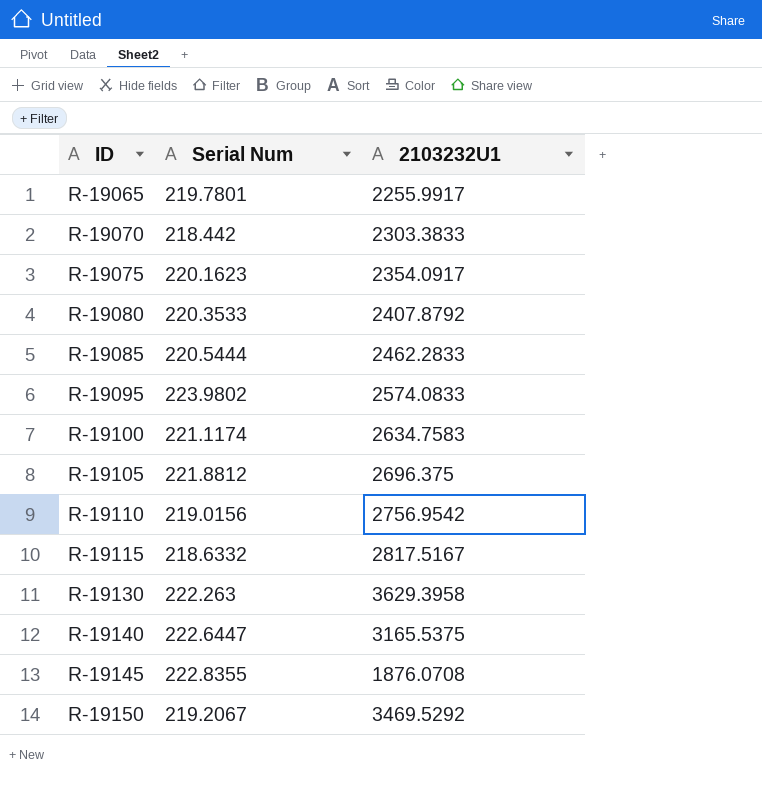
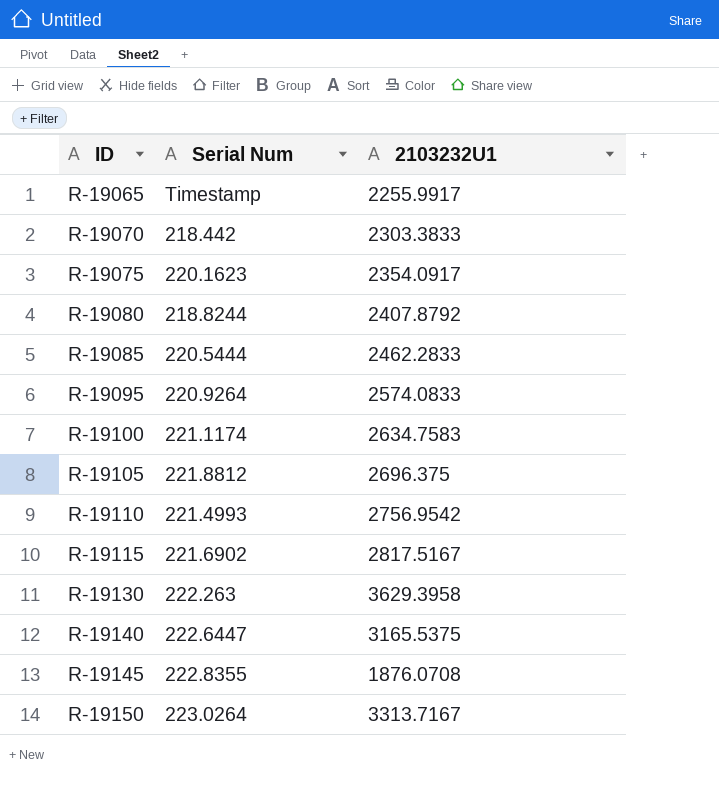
R-19065 | Serial Num: 219.7801 -> Timestamp
R-19080 | Serial Num: 220.3533 -> 218.8244
R-19095 | Serial Num: 223.9802 -> 220.9264
R-19110 | Serial Num: 219.0156 -> 221.4993
R-19115 | Serial Num: 218.6332 -> 221.6902
R-19150 | Serial Num: 219.2067 -> 223.0264
R-19150 | 2103232U1: 3469.5292 -> 3313.7167

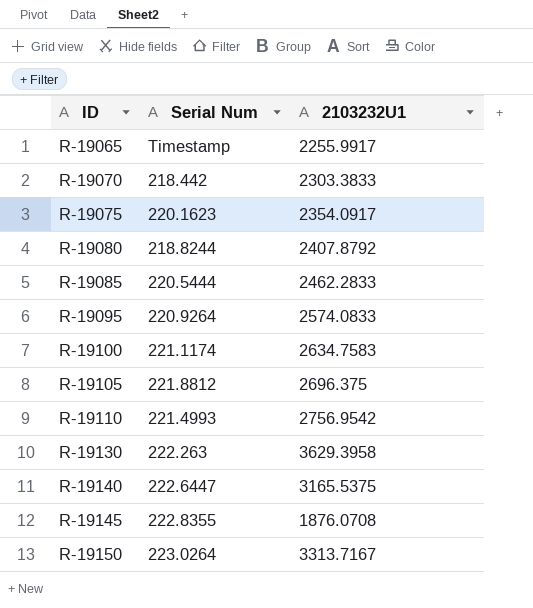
row R-19115: 221.6902 | 2817.5167 -> none

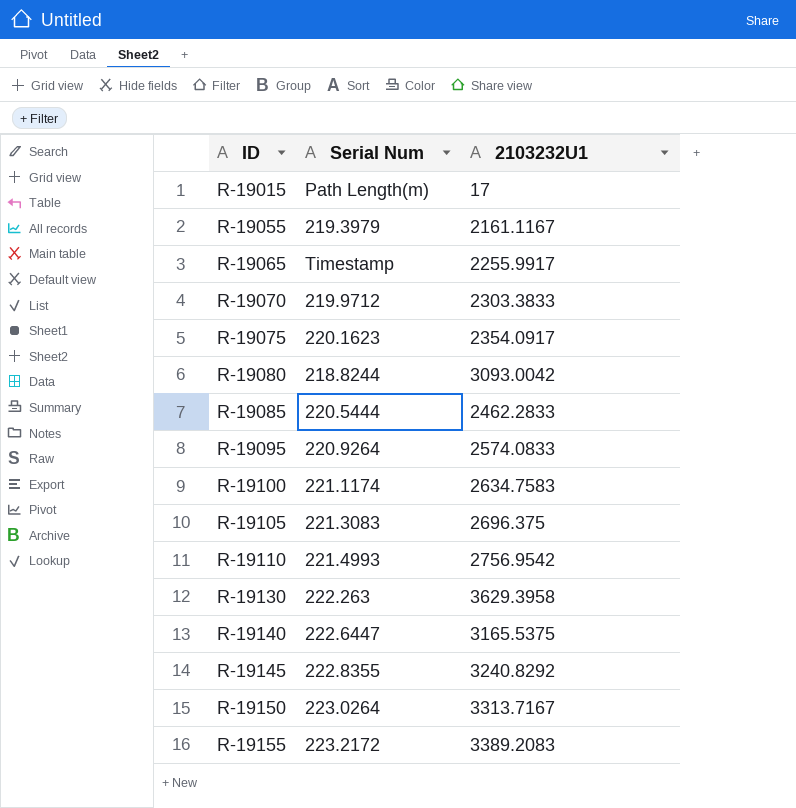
row R-19015: none -> Path Length(m) | 17
row R-19055: none -> 219.3979 | 2161.1167
R-19070 | Serial Num: 218.442 -> 219.9712
R-19080 | 2103232U1: 2407.8792 -> 3093.0042
R-19105 | Serial Num: 221.8812 -> 221.3083
R-19145 | 2103232U1: 1876.0708 -> 3240.8292
row R-19155: none -> 223.2172 | 3389.2083

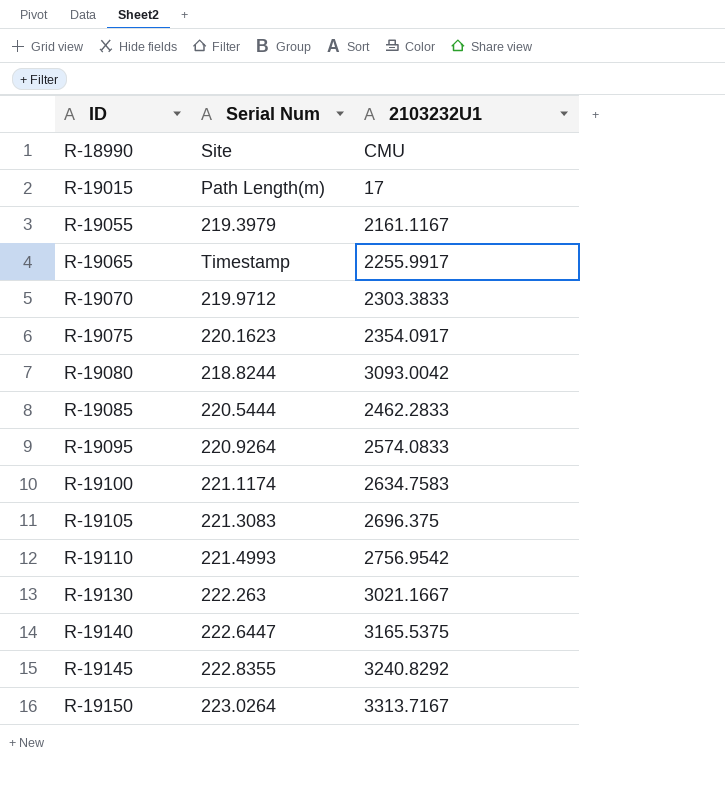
row R-19155: 223.2172 | 3389.2083 -> none
row R-18990: none -> Site | CMU
R-19130 | 2103232U1: 3629.3958 -> 3021.1667

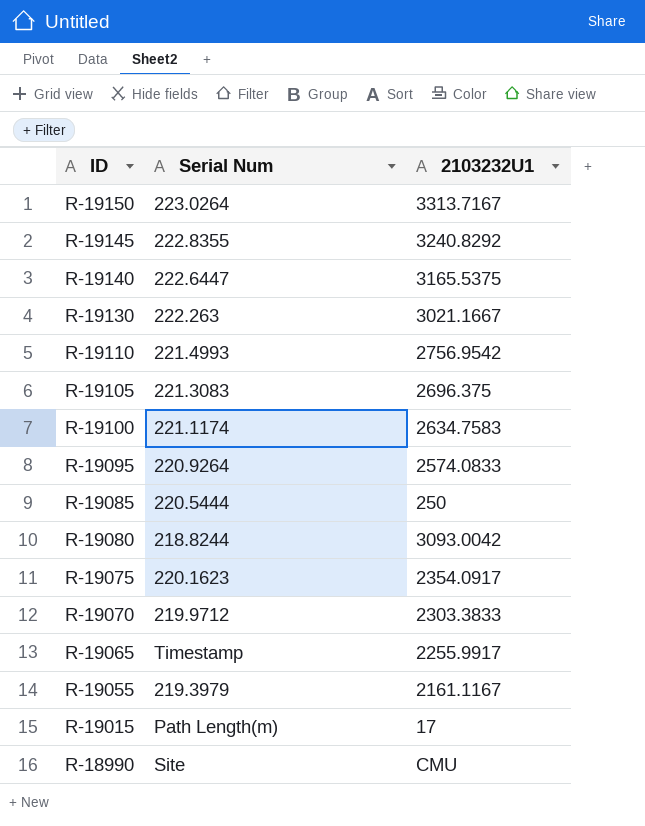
row order: ID ascending -> ID descending
R-19085 | 2103232U1: 2462.2833 -> 250

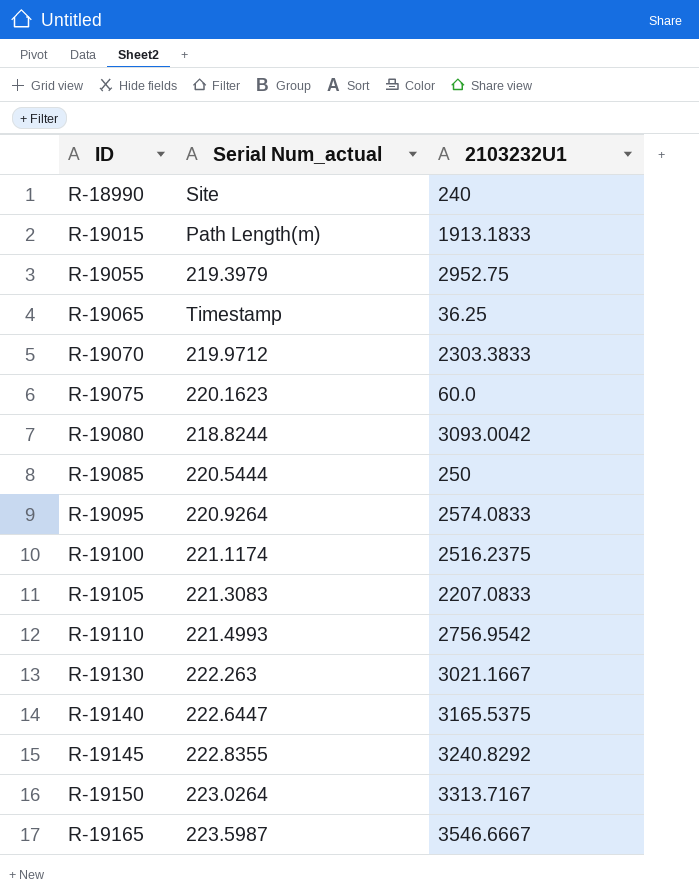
row order: ID descending -> ID ascending
column name: Serial Num -> Serial Num_actual
R-18990 | 2103232U1: CMU -> 240
R-19015 | 2103232U1: 17 -> 1913.1833
R-19055 | 2103232U1: 2161.1167 -> 2952.75
R-19065 | 2103232U1: 2255.9917 -> 36.25
R-19075 | 2103232U1: 2354.0917 -> 60.0
R-19100 | 2103232U1: 2634.7583 -> 2516.2375
R-19105 | 2103232U1: 2696.375 -> 2207.0833
row R-19165: none -> 223.5987 | 3546.6667

